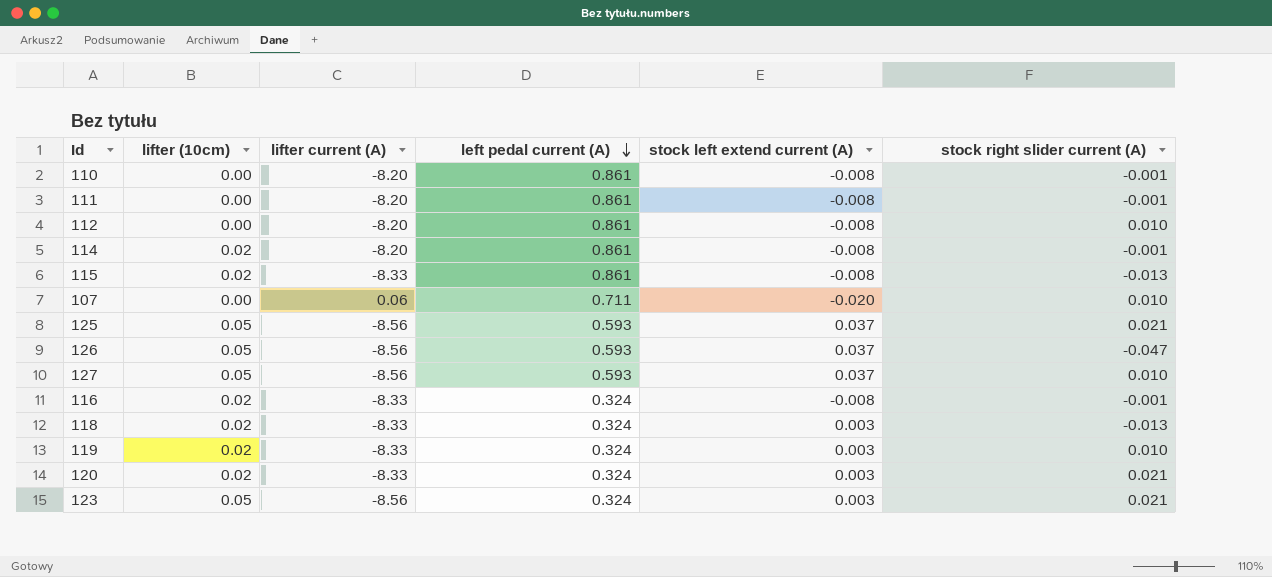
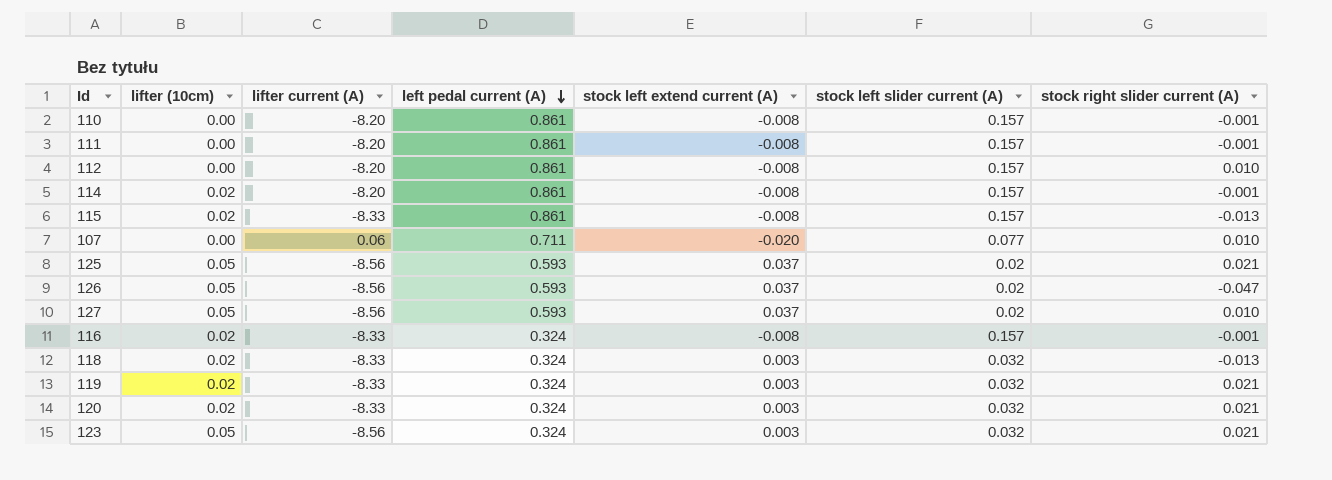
column stock left slider current (A) | position: none -> 6
119 | stock right slider current (A): 0.010 -> 0.021

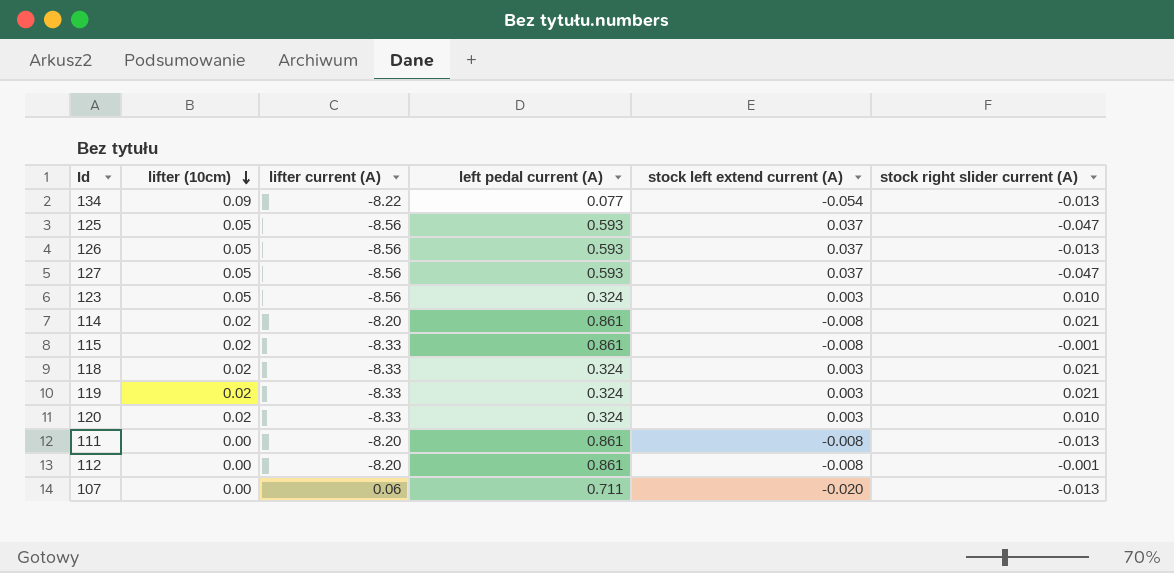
row order: left pedal current (A) descending -> lifter (10cm) descending
column stock left slider current (A) | position: 6 -> none
row 110: 0.00 | -8.20 | 0.861 | -0.008 | 0.157 | -0.001 -> none
row 116: 0.02 | -8.33 | 0.324 | -0.008 | 0.157 | -0.001 -> none
row 134: none -> 0.09 | -8.22 | 0.077 | -0.054 | -0.013
125 | stock right slider current (A): 0.021 -> -0.047
126 | stock right slider current (A): -0.047 -> -0.013
127 | stock right slider current (A): 0.010 -> -0.047
123 | stock right slider current (A): 0.021 -> 0.010
114 | stock right slider current (A): -0.001 -> 0.021
115 | stock right slider current (A): -0.013 -> -0.001
118 | stock right slider current (A): -0.013 -> 0.021
120 | stock right slider current (A): 0.021 -> 0.010
111 | stock right slider current (A): -0.001 -> -0.013
112 | stock right slider current (A): 0.010 -> -0.001
107 | stock right slider current (A): 0.010 -> -0.013

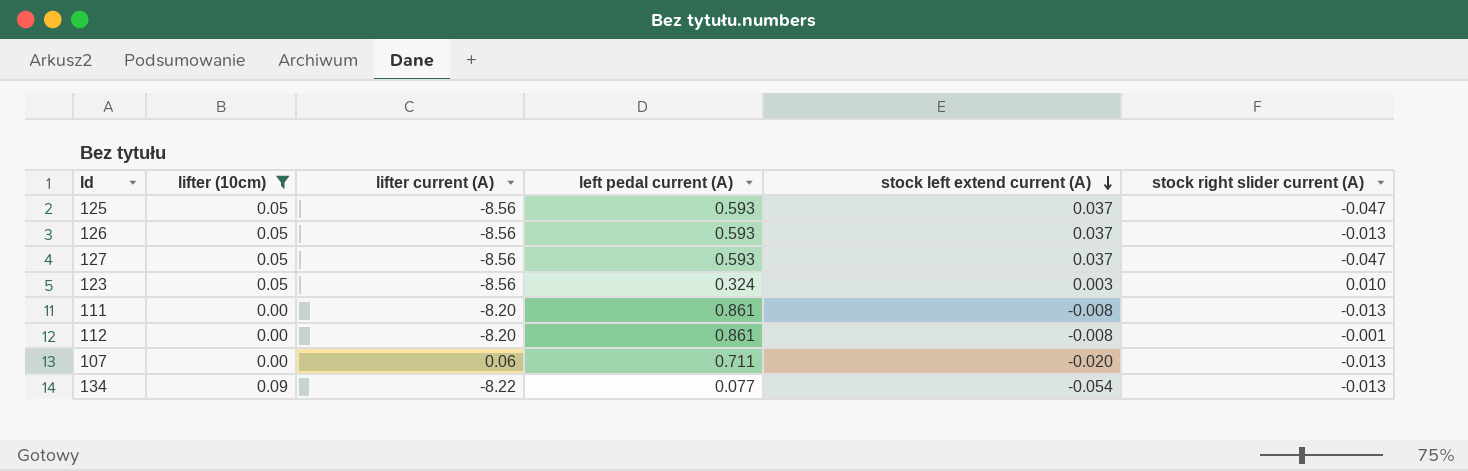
filter: none -> lifter (10cm) != 0.02
row order: lifter (10cm) descending -> stock left extend current (A) descending

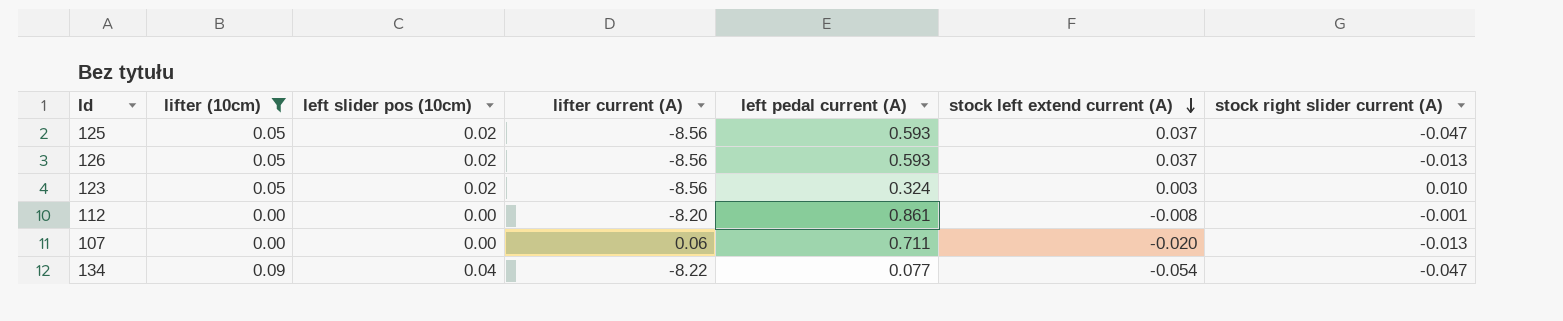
column left slider pos (10cm) | position: none -> 3
row 127: 0.05 | -8.56 | 0.593 | 0.037 | -0.047 -> none
row 111: 0.00 | -8.20 | 0.861 | -0.008 | -0.013 -> none
134 | stock right slider current (A): -0.013 -> -0.047

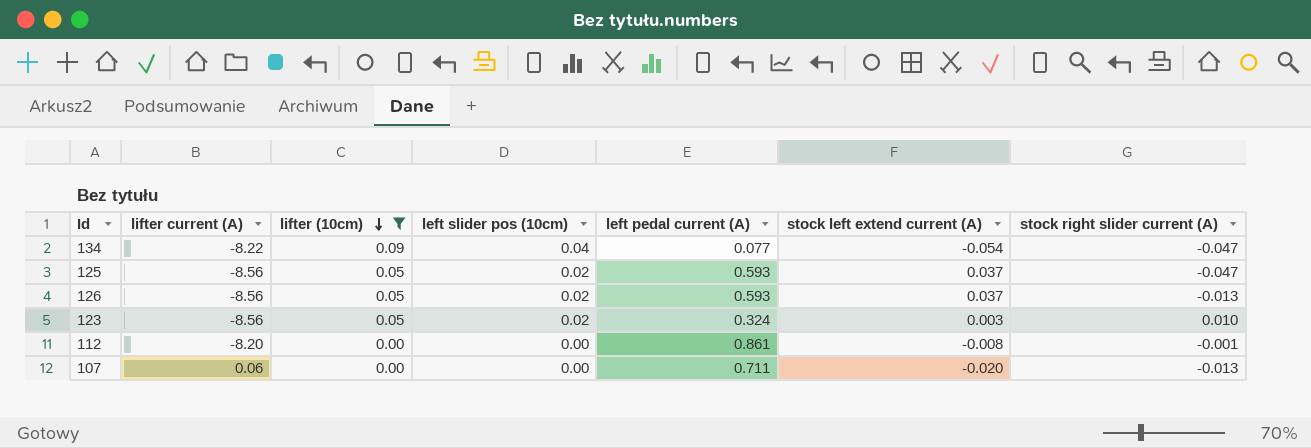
row order: stock left extend current (A) descending -> lifter (10cm) descending
column lifter current (A) | position: 4 -> 2

